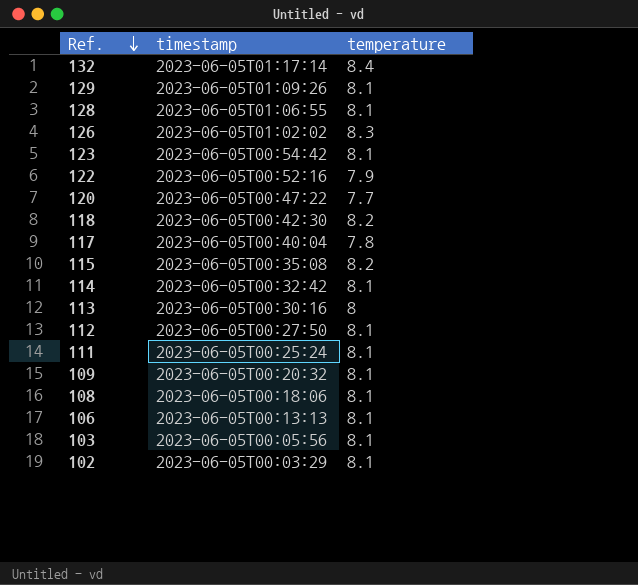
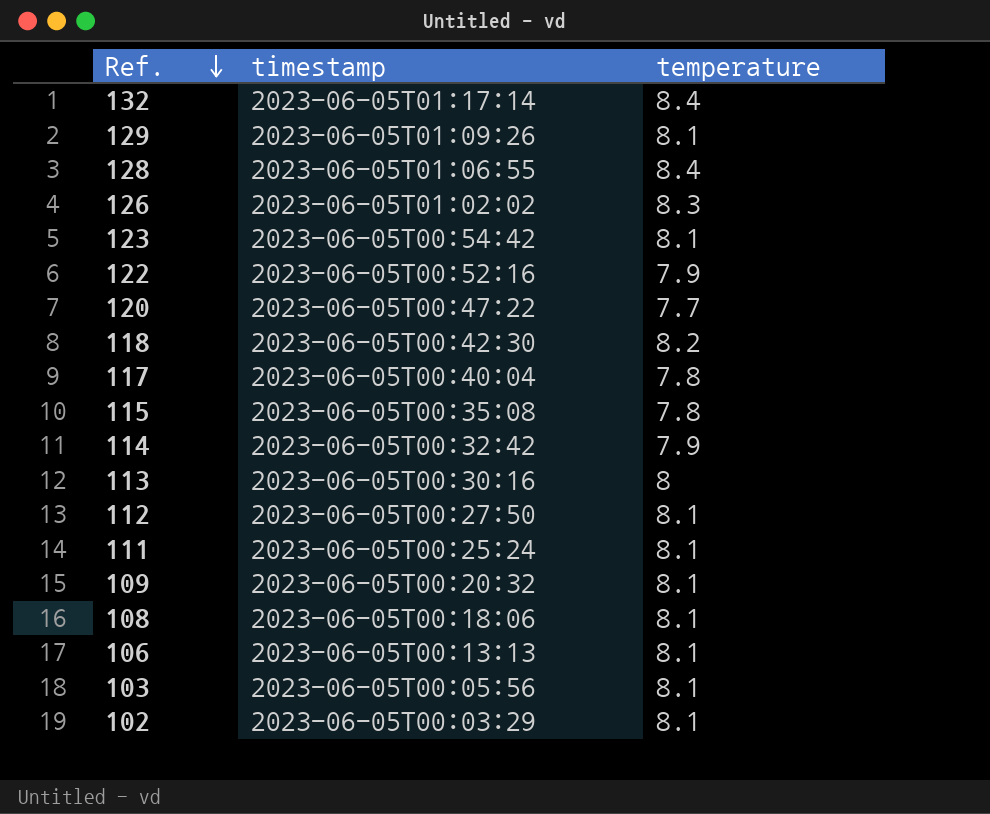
128 | temperature: 8.1 -> 8.4
115 | temperature: 8.2 -> 7.8
114 | temperature: 8.1 -> 7.9

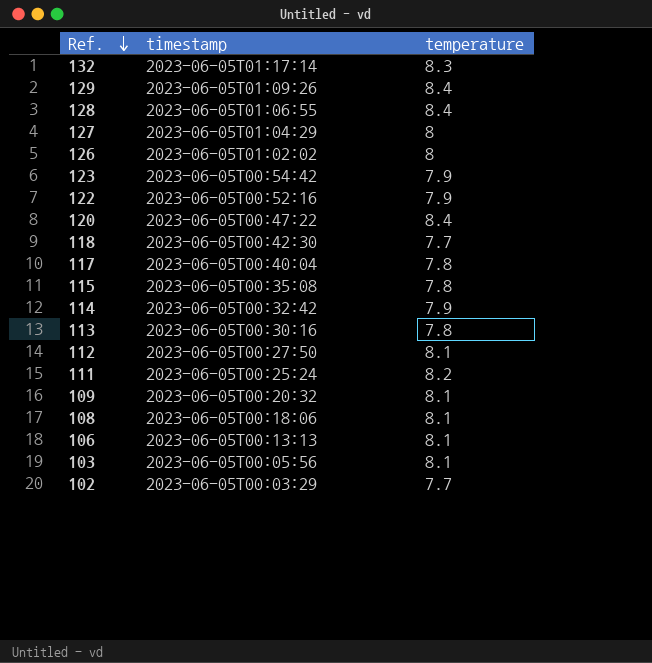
132 | temperature: 8.4 -> 8.3
129 | temperature: 8.1 -> 8.4
row 127: none -> 2023-06-05T01:04:29 | 8
126 | temperature: 8.3 -> 8
123 | temperature: 8.1 -> 7.9
120 | temperature: 7.7 -> 8.4
118 | temperature: 8.2 -> 7.7
113 | temperature: 8 -> 7.8
111 | temperature: 8.1 -> 8.2
102 | temperature: 8.1 -> 7.7

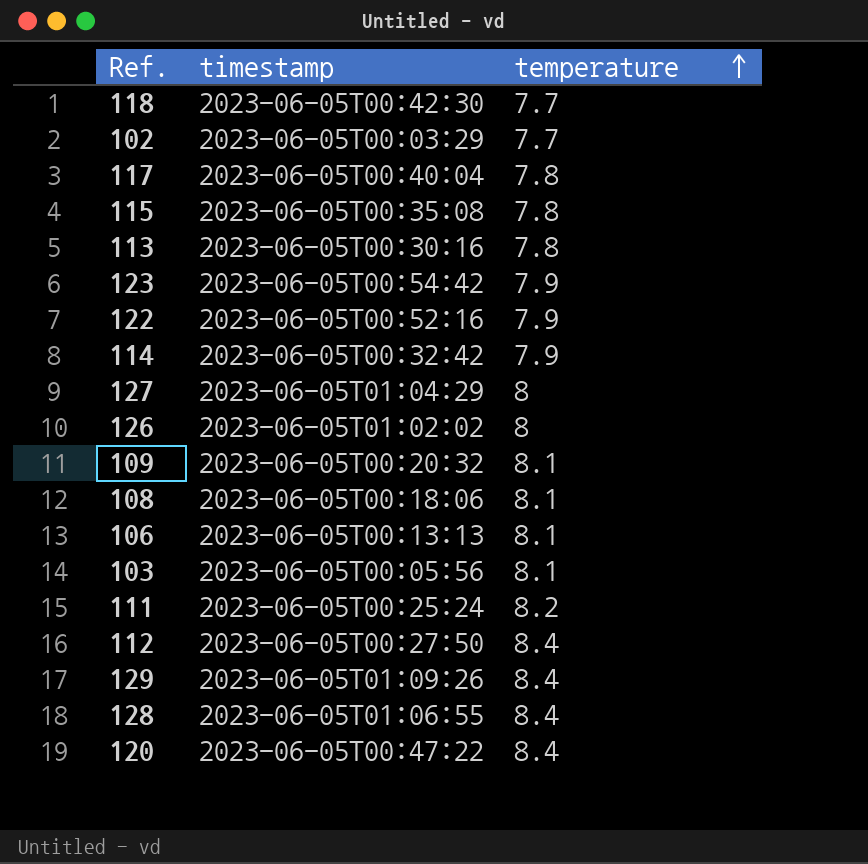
row order: Ref. descending -> temperature ascending
row 132: 2023-06-05T01:17:14 | 8.3 -> none
112 | temperature: 8.1 -> 8.4

